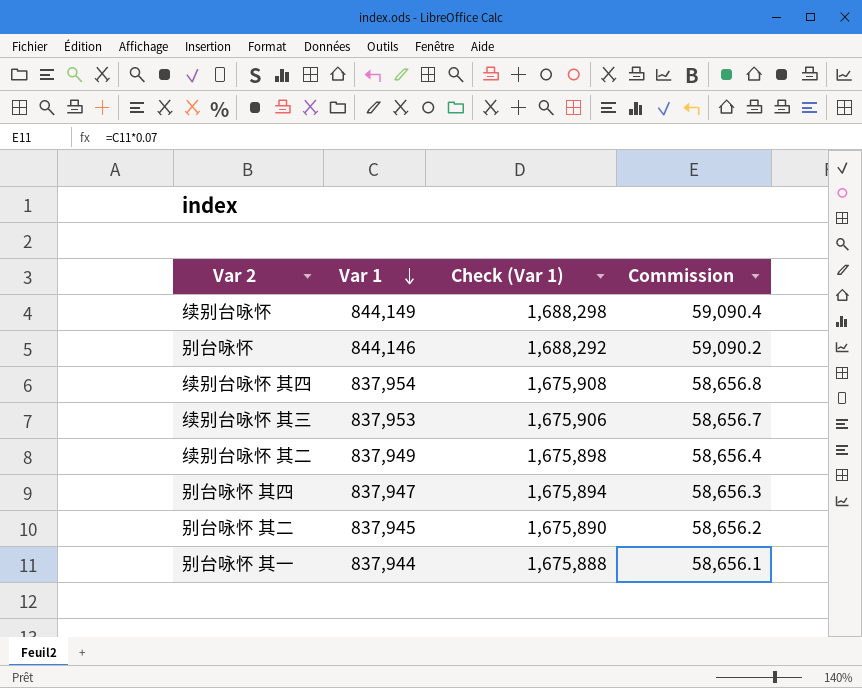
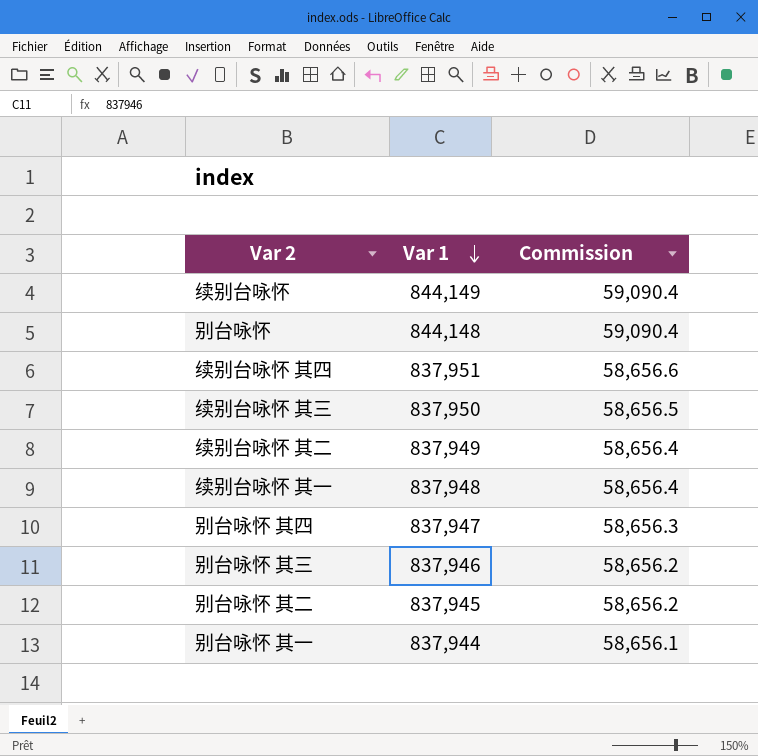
column Check (Var 1) | formula: [Var 1] * 2 -> none
别台咏怀 | Var 1: 844,146 -> 844,148
别台咏怀 | Commission: 59,090.2 -> 59,090.4
续别台咏怀 其四 | Var 1: 837,954 -> 837,951
续别台咏怀 其四 | Commission: 58,656.8 -> 58,656.6
续别台咏怀 其三 | Var 1: 837,953 -> 837,950
续别台咏怀 其三 | Commission: 58,656.7 -> 58,656.5
row 续别台咏怀 其一: none -> 837,948 | 58,656.4
row 别台咏怀 其三: none -> 837,946 | 58,656.2

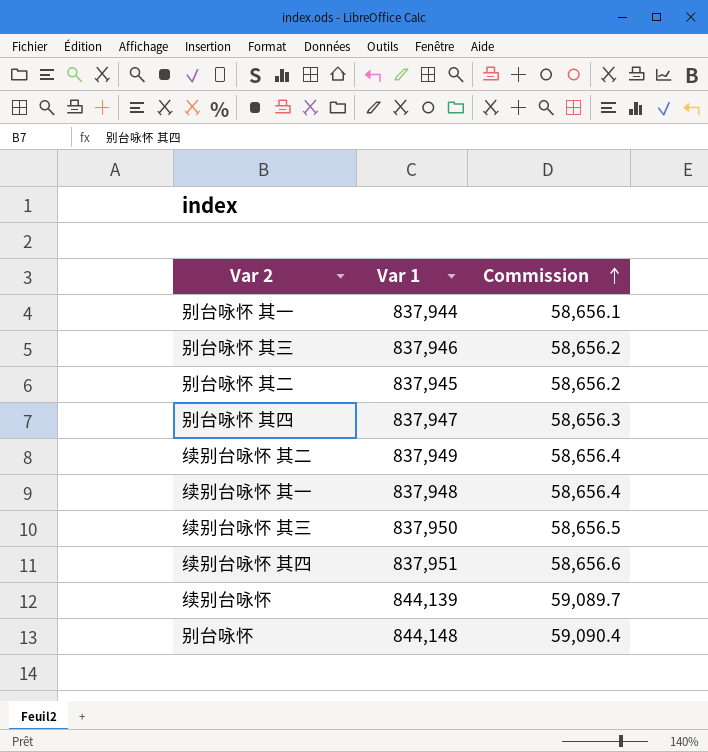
row order: Var 1 descending -> Commission ascending
续别台咏怀 | Var 1: 844,149 -> 844,139
续别台咏怀 | Commission: 59,090.4 -> 59,089.7

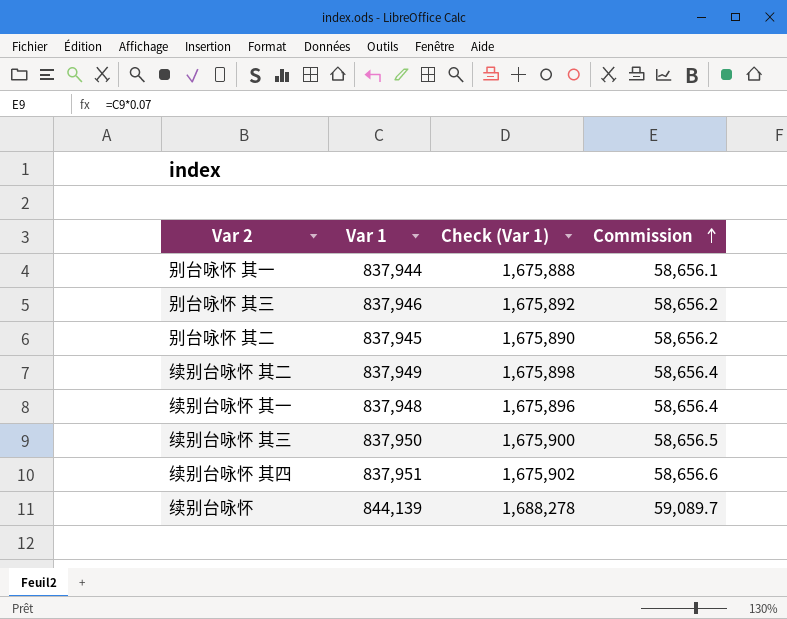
column Check (Var 1) | formula: none -> [Var 1] * 2
row 别台咏怀 其四: 837,947 | 58,656.3 -> none
row 别台咏怀: 844,148 | 59,090.4 -> none

